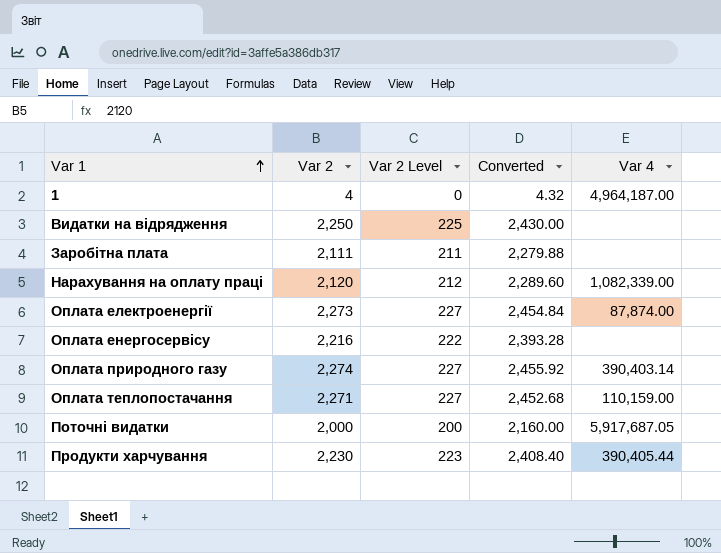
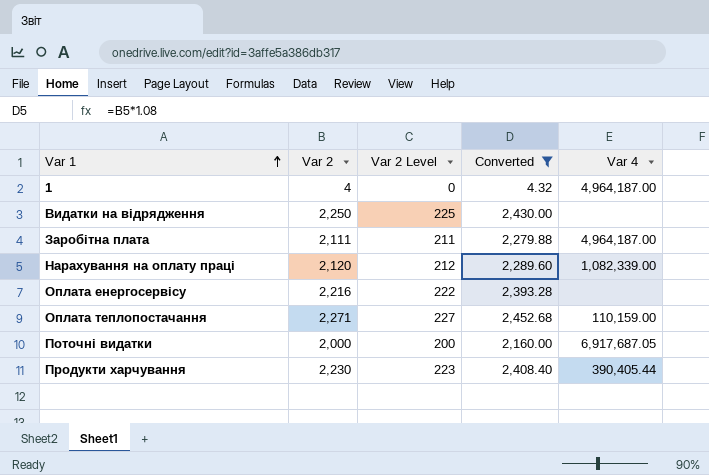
filter: none -> Converted <= 2,452.68
Заробітна плата | Var 4: none -> 4,964,187.00
Поточні видатки | Var 4: 5,917,687.05 -> 6,917,687.05

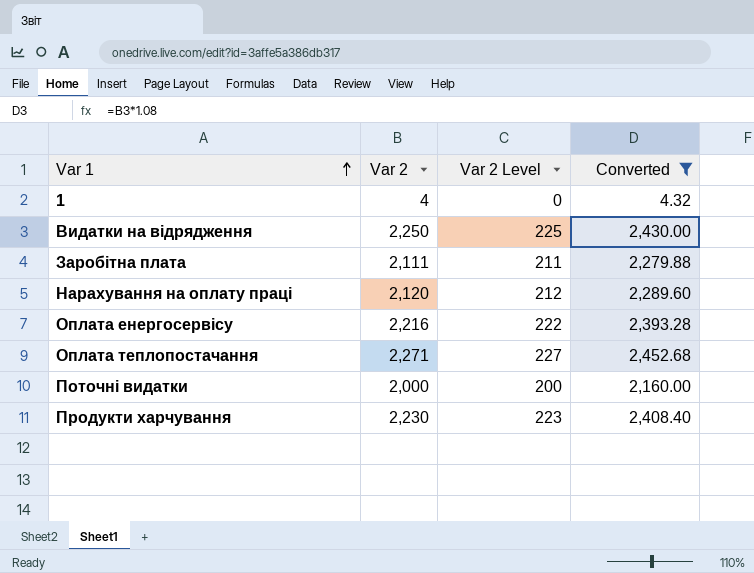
column Var 4 | position: 5 -> none

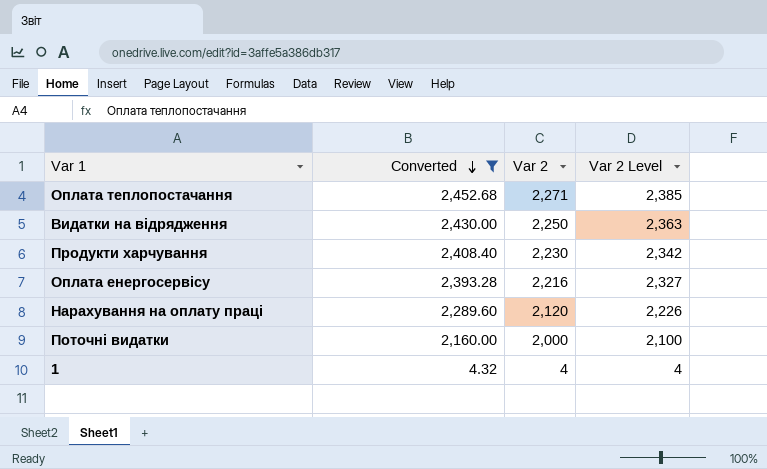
row order: Var 1 ascending -> Converted descending
column Converted | position: 4 -> 2
column Var 2 Level | formula: [Var 2] * 0.1 -> [Var 2] * 1.05
row Заробітна плата: 2,111 | 211 | 2,279.88 -> none

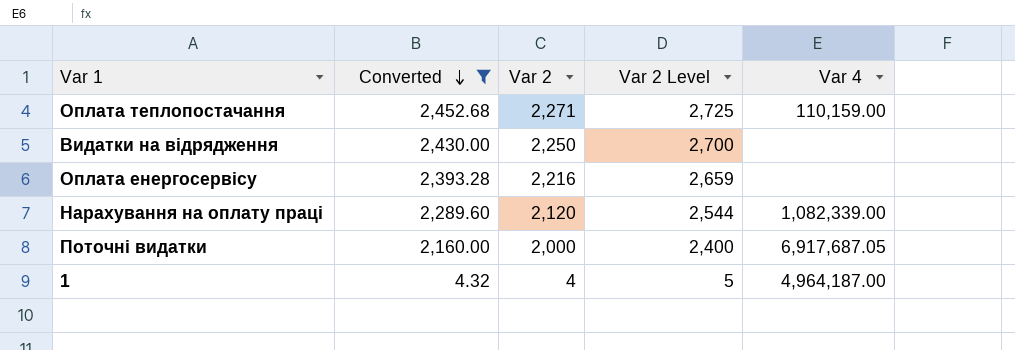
column Var 2 Level | formula: [Var 2] * 1.05 -> [Var 2] * 1.2
column Var 4 | position: none -> 5
row Продукти харчування: 2,408.40 | 2,230 | 2,342 -> none

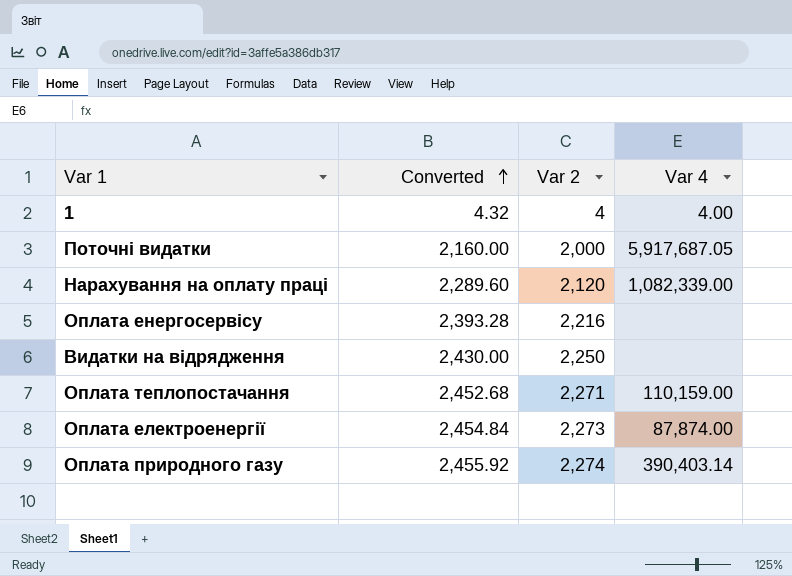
filter: Converted <= 2,452.68 -> none
row order: Converted descending -> Converted ascending
column Var 2 Level | formula: [Var 2] * 1.2 -> none
1 | Var 4: 4,964,187.00 -> 4.00
Поточні видатки | Var 4: 6,917,687.05 -> 5,917,687.05

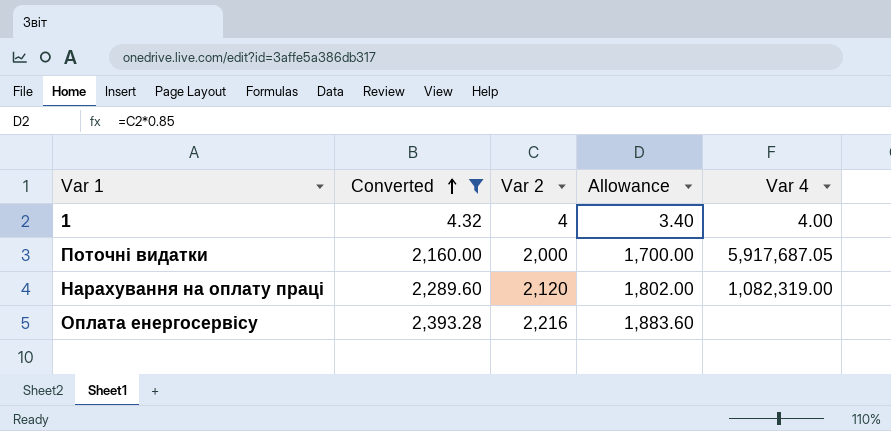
filter: none -> Converted <= 2,393.28
column Allowance | formula: none -> [Var 2] * 0.85
Нарахування на оплату праці | Var 4: 1,082,339.00 -> 1,082,319.00

